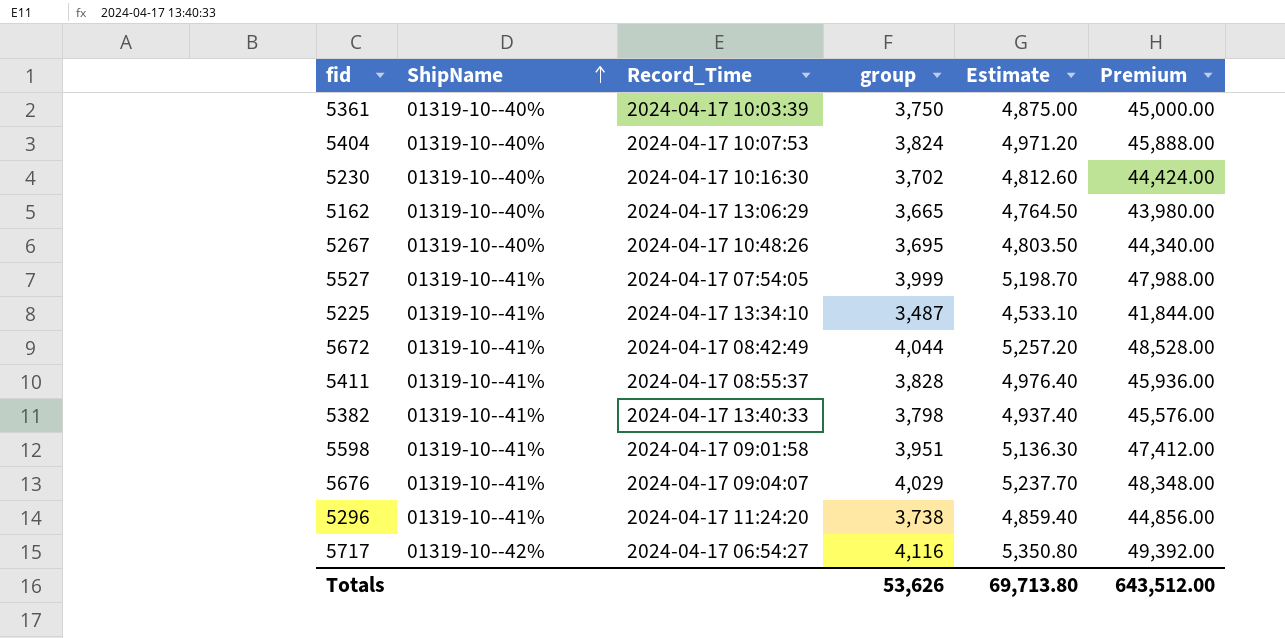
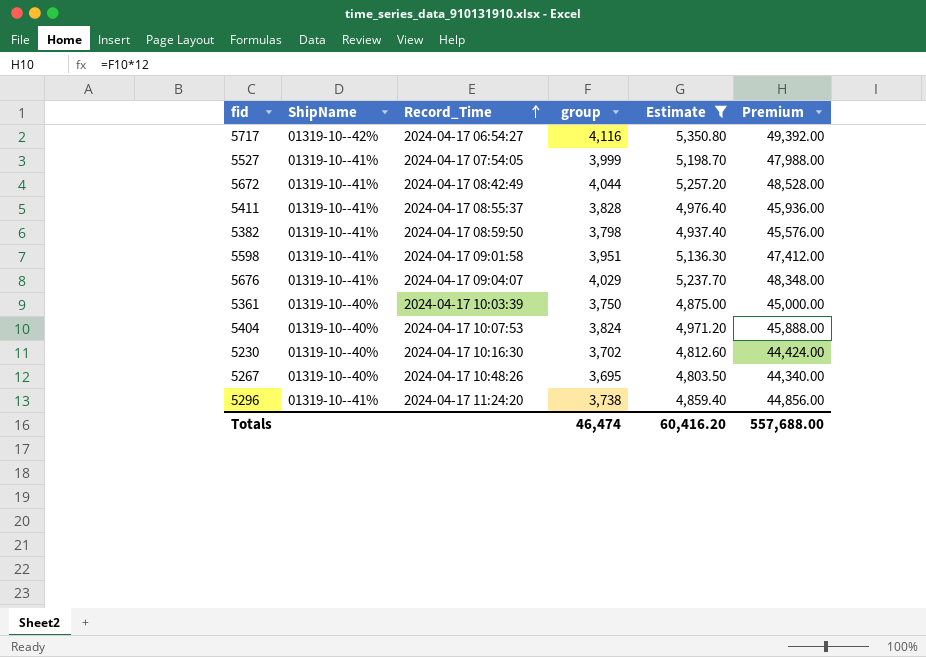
filter: none -> Estimate >= 4,803.50
row order: ShipName ascending -> Record_Time ascending
5382 | Record_Time: 2024-04-17 13:40:33 -> 2024-04-17 08:59:50
Totals | group: 53,626 -> 46,474
Totals | Estimate: 69,713.80 -> 60,416.20
Totals | Premium: 643,512.00 -> 557,688.00

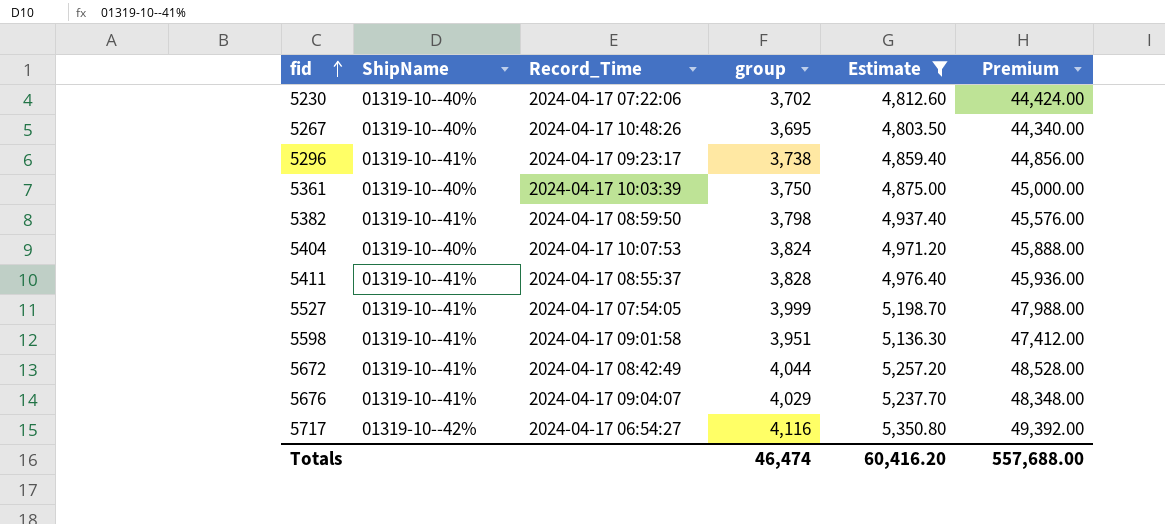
row order: Record_Time ascending -> fid ascending
5230 | Record_Time: 2024-04-17 10:16:30 -> 2024-04-17 07:22:06
5296 | Record_Time: 2024-04-17 11:24:20 -> 2024-04-17 09:23:17

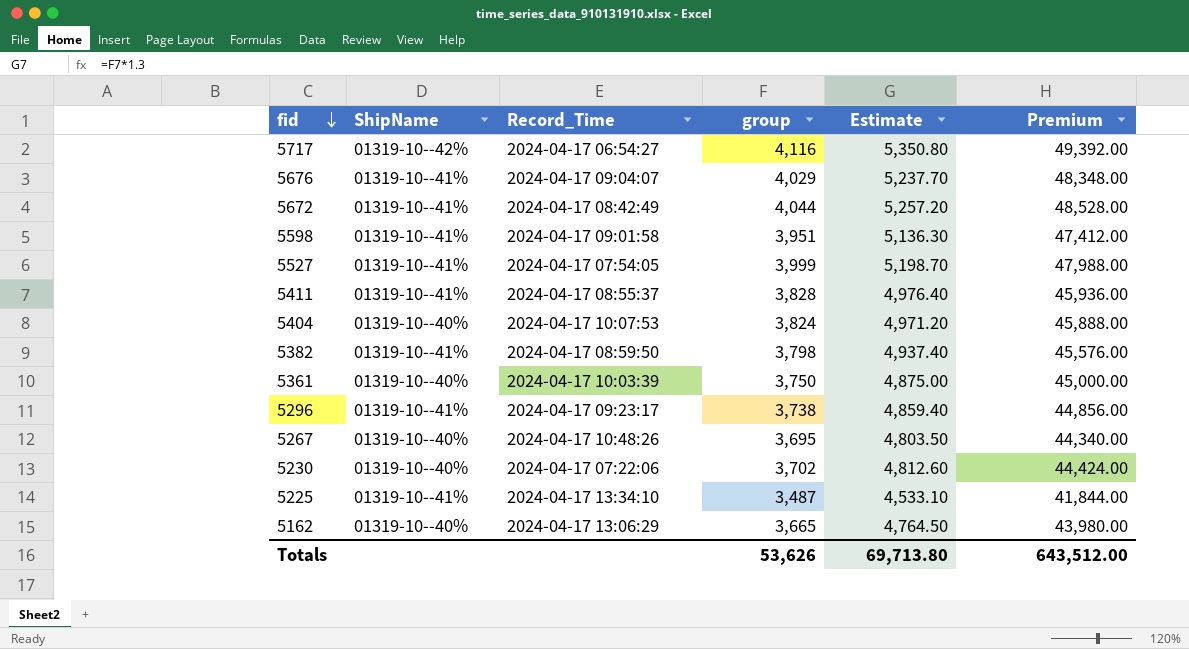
filter: Estimate >= 4,803.50 -> none
row order: fid ascending -> fid descending
Totals | group: 46,474 -> 53,626
Totals | Estimate: 60,416.20 -> 69,713.80
Totals | Premium: 557,688.00 -> 643,512.00

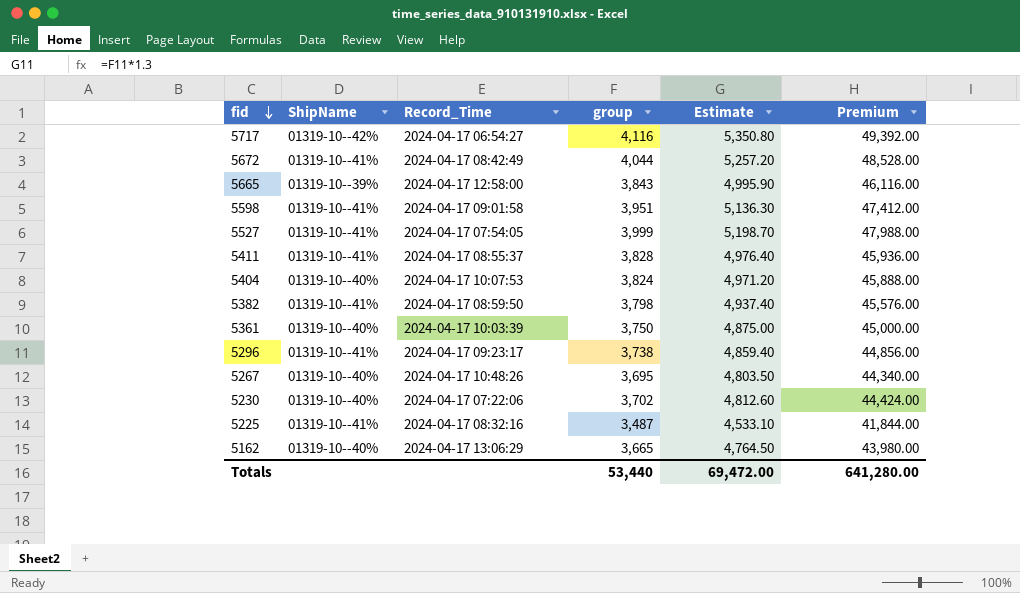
row 5676: 01319-10--41% | 2024-04-17 09:04:07 | 4,029 | 5,237.70 | 48,348.00 -> none
row 5665: none -> 01319-10--39% | 2024-04-17 12:58:00 | 3,843 | 4,995.90 | 46,116.00
5225 | Record_Time: 2024-04-17 13:34:10 -> 2024-04-17 08:32:16
Totals | group: 53,626 -> 53,440
Totals | Estimate: 69,713.80 -> 69,472.00
Totals | Premium: 643,512.00 -> 641,280.00

